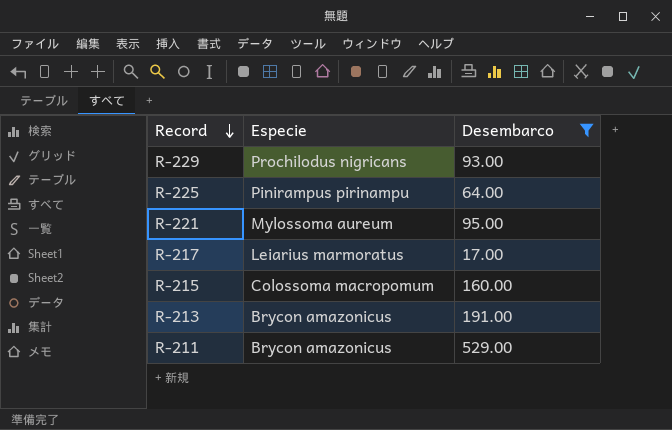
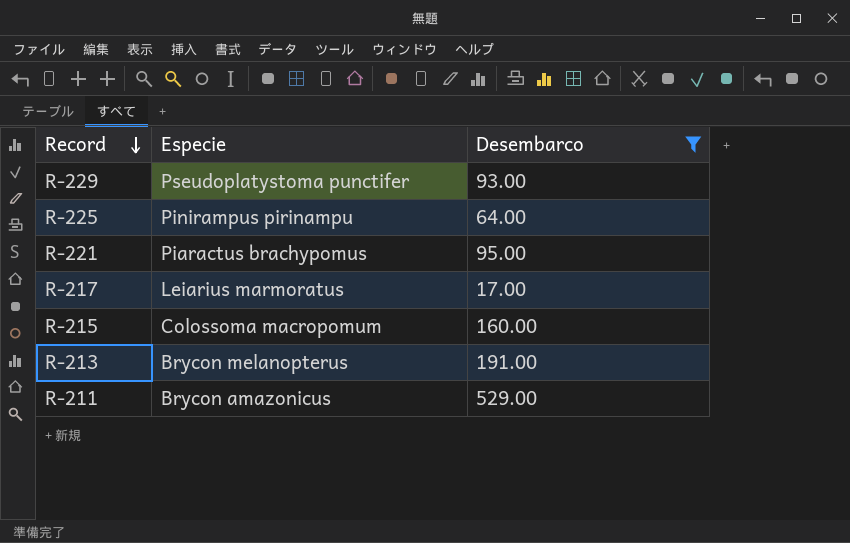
R-229 | Especie: Prochilodus nigricans -> Pseudoplatystoma punctifer
R-221 | Especie: Mylossoma aureum -> Piaractus brachypomus
R-213 | Especie: Brycon amazonicus -> Brycon melanopterus

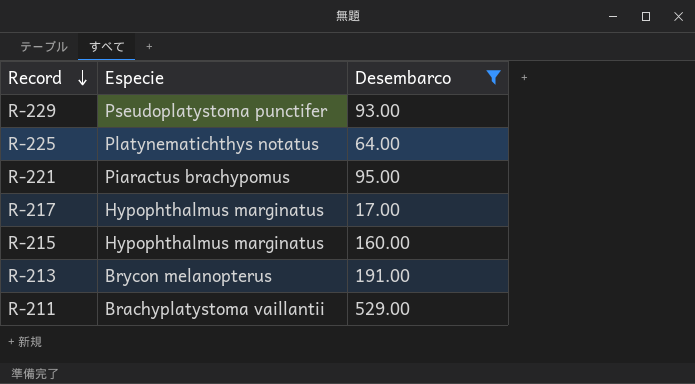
R-225 | Especie: Pinirampus pirinampu -> Platynematichthys notatus
R-217 | Especie: Leiarius marmoratus -> Hypophthalmus marginatus
R-215 | Especie: Colossoma macropomum -> Hypophthalmus marginatus
R-211 | Especie: Brycon amazonicus -> Brachyplatystoma vaillantii

